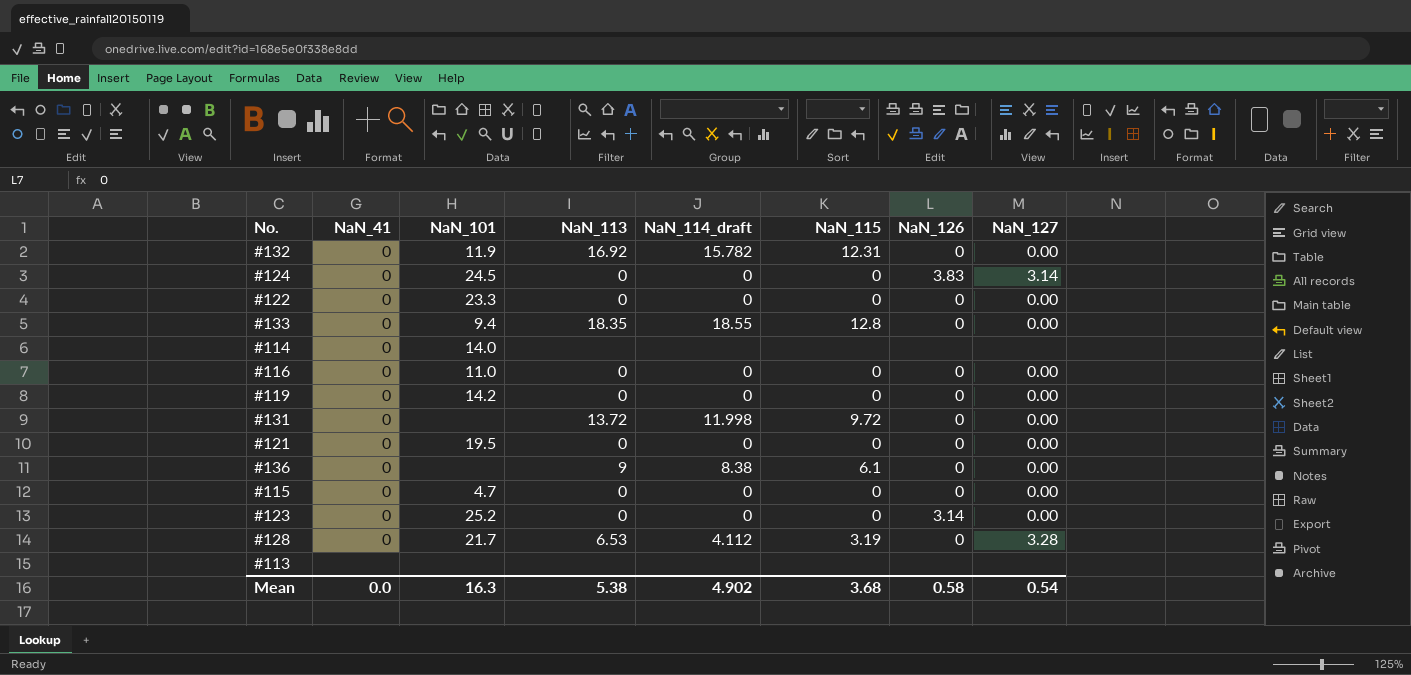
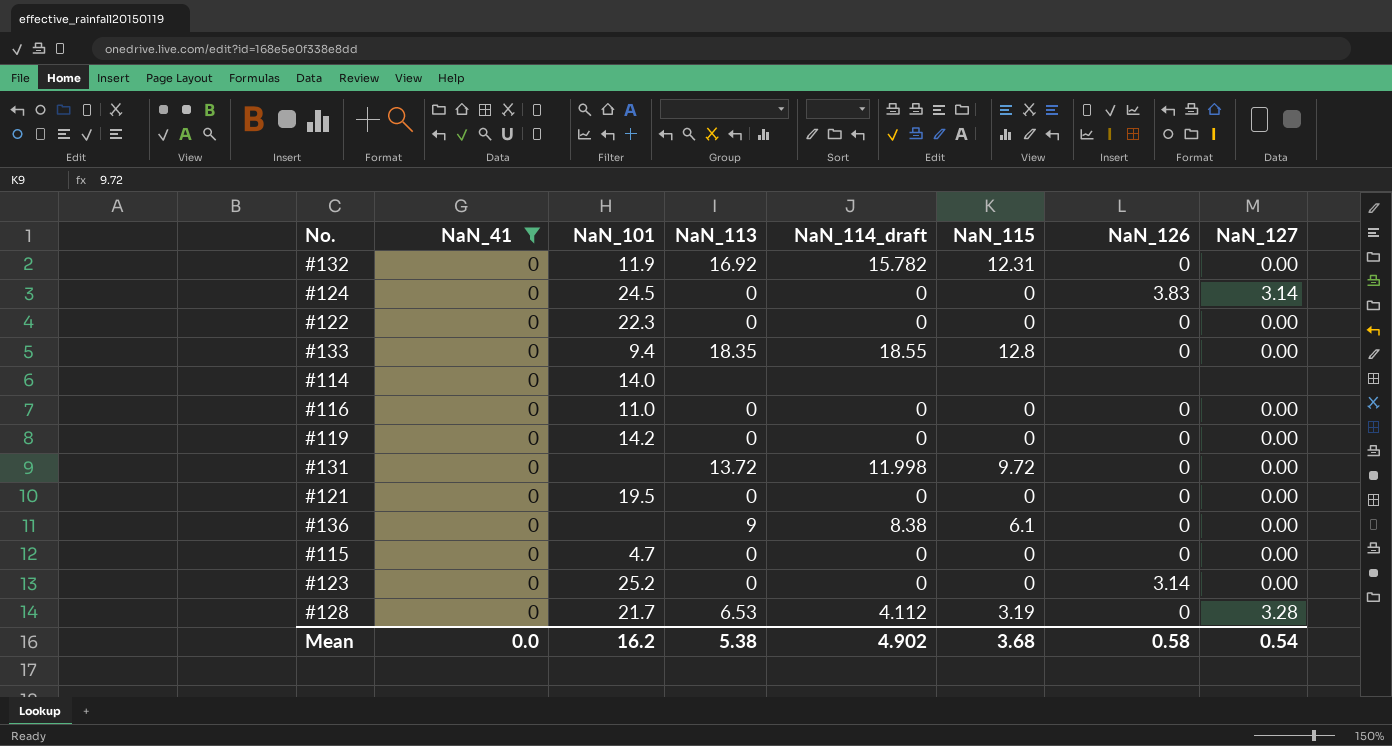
filter: none -> NaN_41 = 0
#122 | NaN_101: 23.3 -> 22.3
Mean | NaN_101: 16.3 -> 16.2

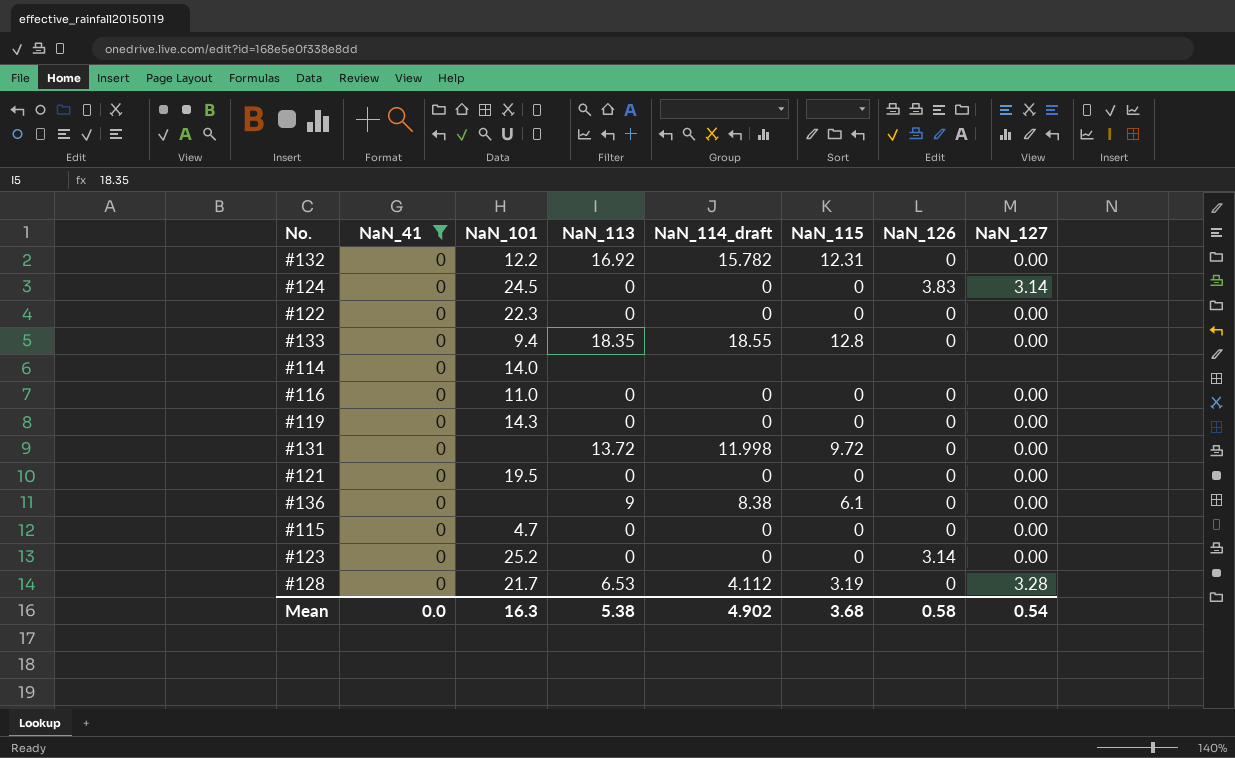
#132 | NaN_101: 11.9 -> 12.2
#119 | NaN_101: 14.2 -> 14.3
Mean | NaN_101: 16.2 -> 16.3

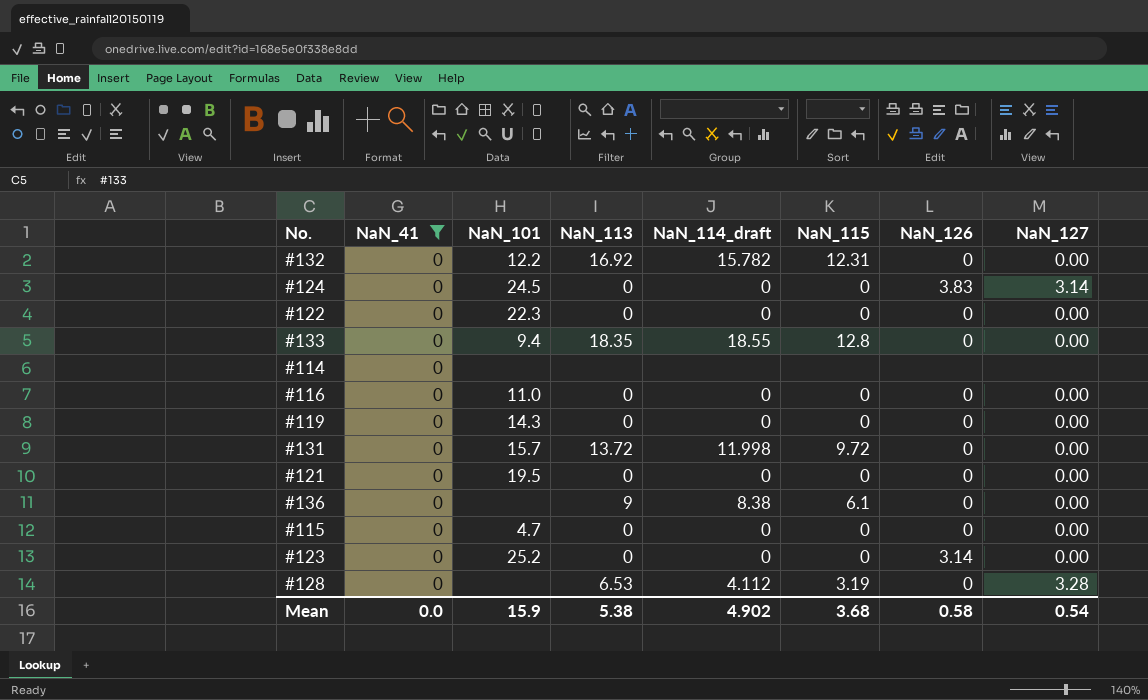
#114 | NaN_101: 14.0 -> none
#131 | NaN_101: none -> 15.7
#128 | NaN_101: 21.7 -> none
Mean | NaN_101: 16.3 -> 15.9

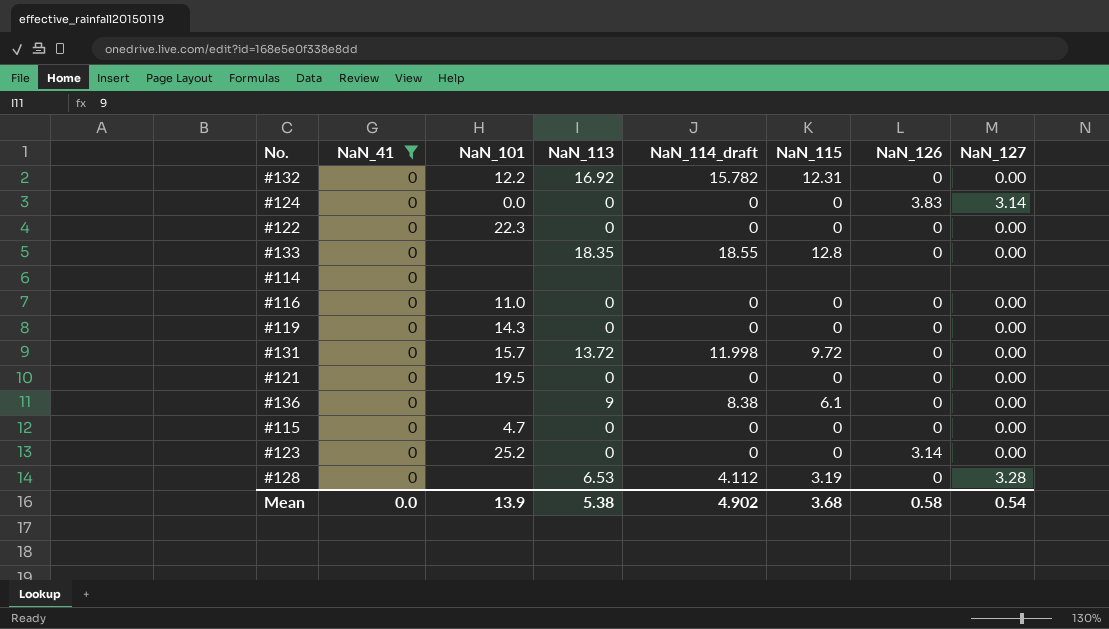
#124 | NaN_101: 24.5 -> 0.0
#133 | NaN_101: 9.4 -> none
Mean | NaN_101: 15.9 -> 13.9

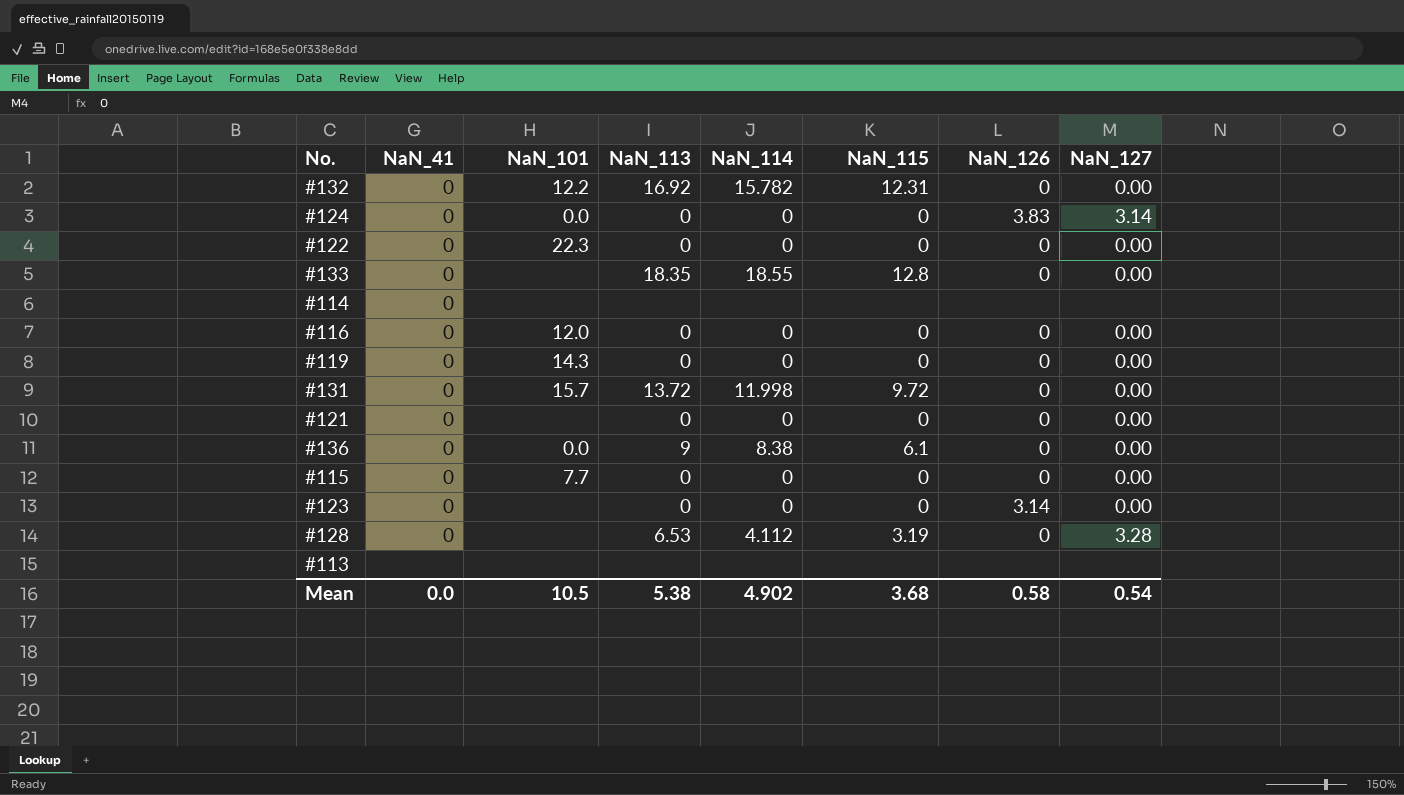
filter: NaN_41 = 0 -> none
column name: NaN_114_draft -> NaN_114
#116 | NaN_101: 11.0 -> 12.0
#121 | NaN_101: 19.5 -> none
#136 | NaN_101: none -> 0.0
#115 | NaN_101: 4.7 -> 7.7
#123 | NaN_101: 25.2 -> none
Mean | NaN_101: 13.9 -> 10.5

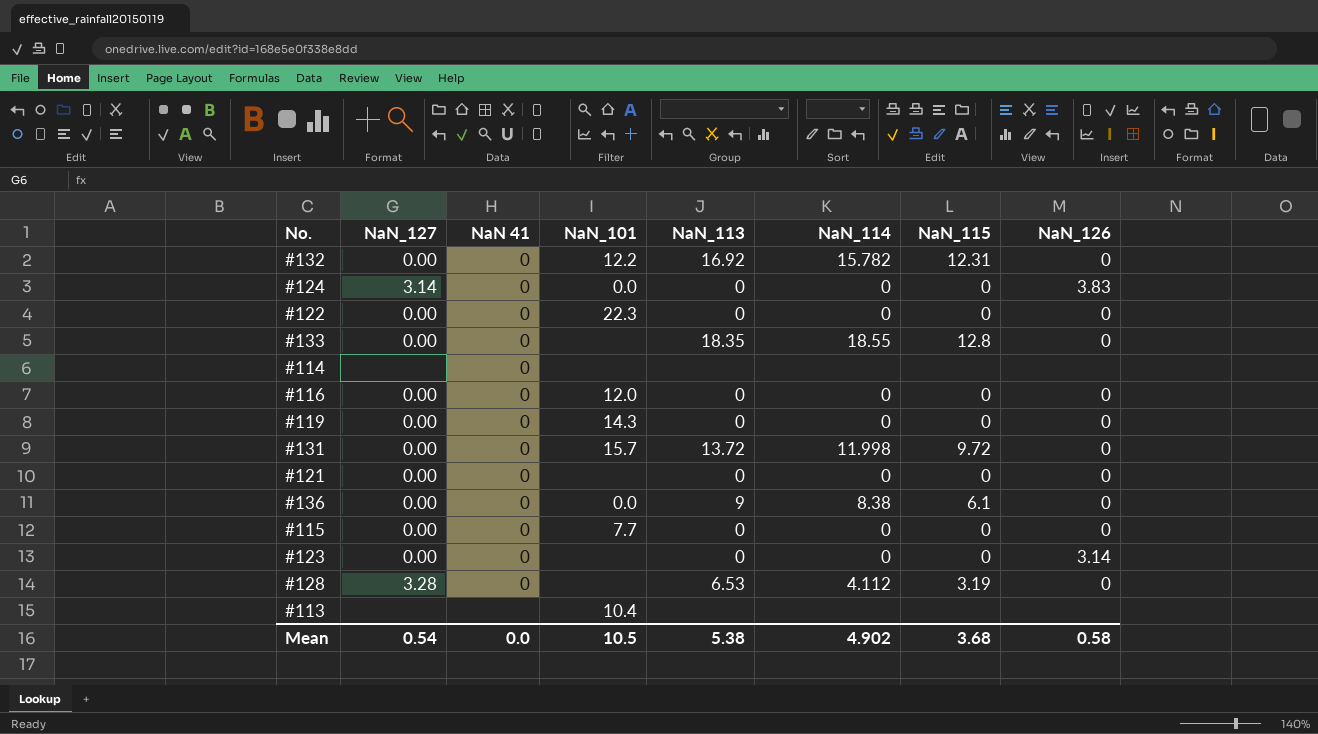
column NaN_127 | position: 8 -> 2
column name: NaN_41 -> NaN 41
#113 | NaN_101: none -> 10.4

